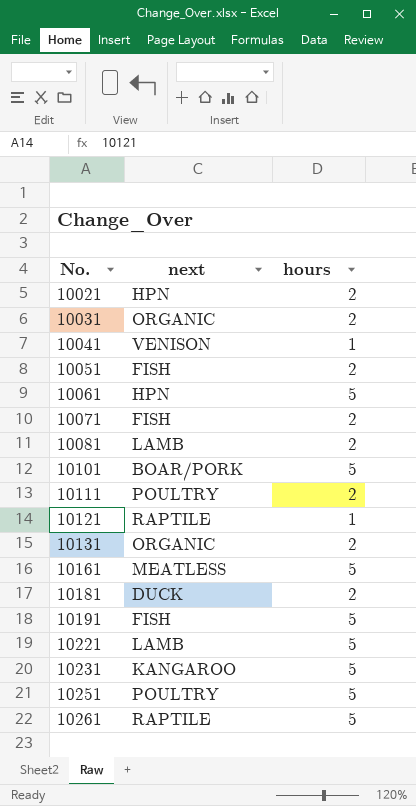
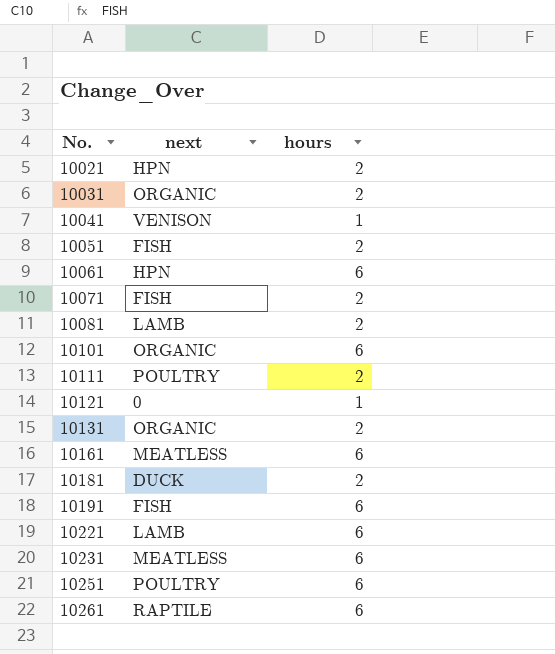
10061 | hours: 5 -> 6
10101 | next: BOAR/PORK -> ORGANIC
10101 | hours: 5 -> 6
10121 | next: RAPTILE -> 0
10161 | hours: 5 -> 6
10191 | hours: 5 -> 6
10221 | hours: 5 -> 6
10231 | next: KANGAROO -> MEATLESS
10231 | hours: 5 -> 6
10251 | hours: 5 -> 6
10261 | hours: 5 -> 6

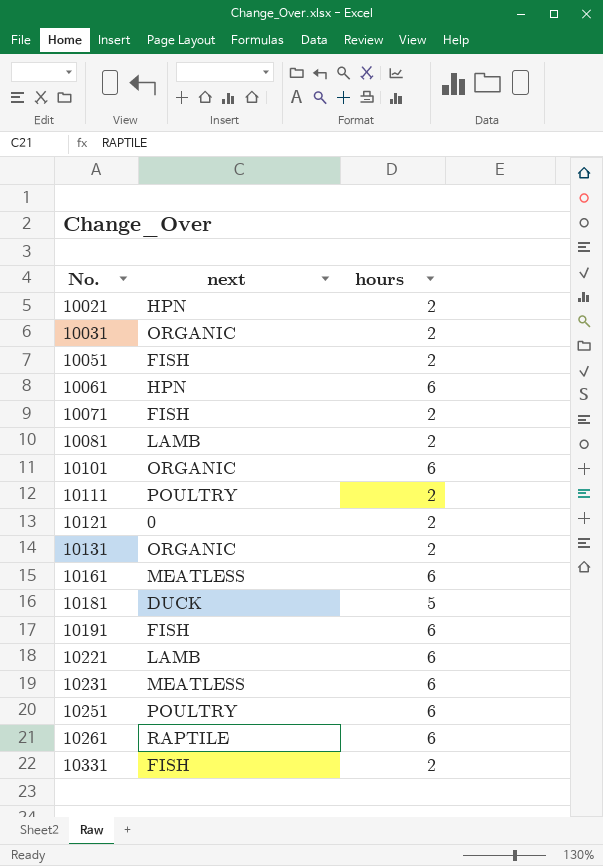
row 10041: VENISON | 1 -> none
10121 | hours: 1 -> 2
10181 | hours: 2 -> 5
row 10331: none -> FISH | 2

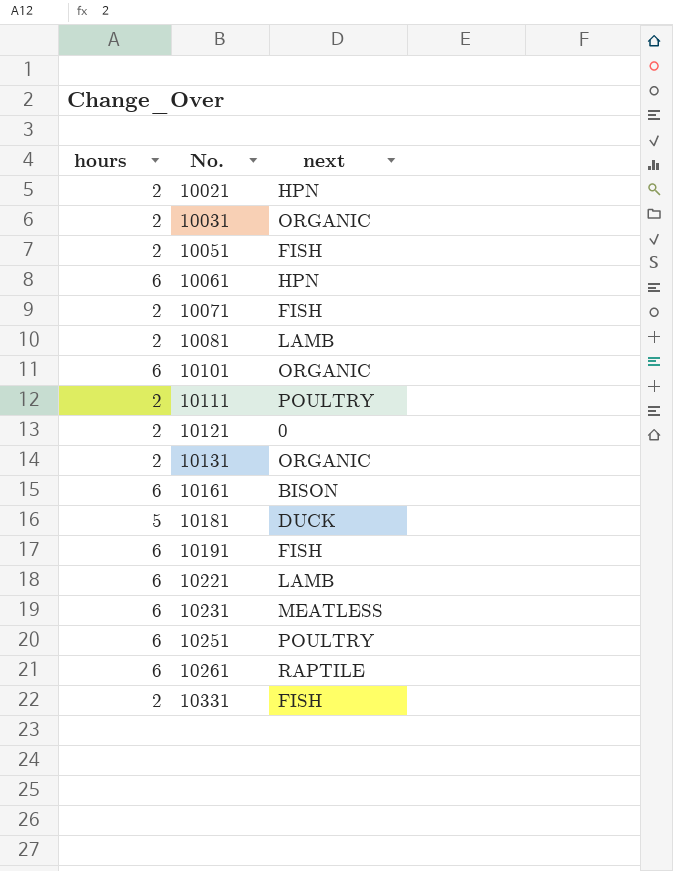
column hours | position: 3 -> 1
10161 | next: MEATLESS -> BISON

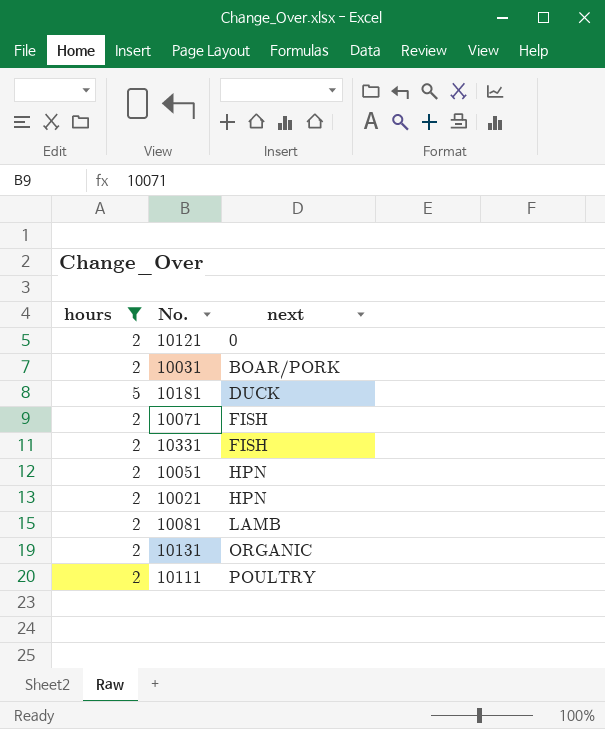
filter: none -> hours != 6
row order: No. ascending -> next ascending
10031 | next: ORGANIC -> BOAR/PORK
10051 | next: FISH -> HPN

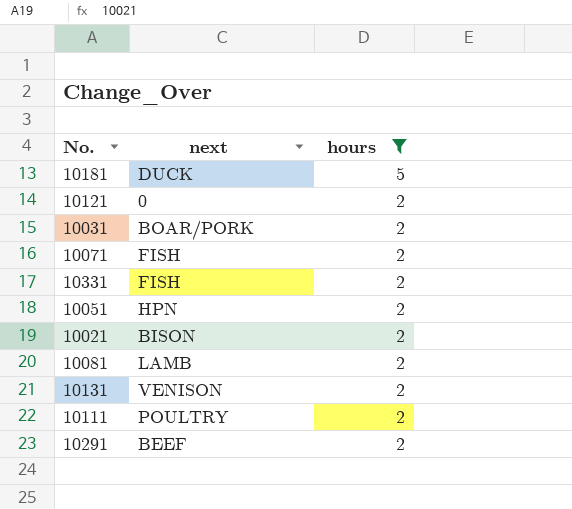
row order: next ascending -> hours descending
column hours | position: 1 -> 3
10021 | next: HPN -> BISON
10131 | next: ORGANIC -> VENISON
row 10291: none -> BEEF | 2

